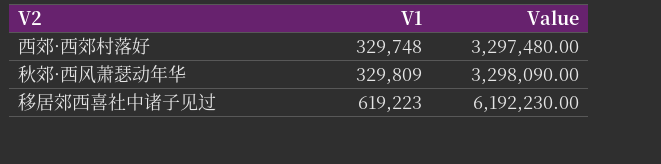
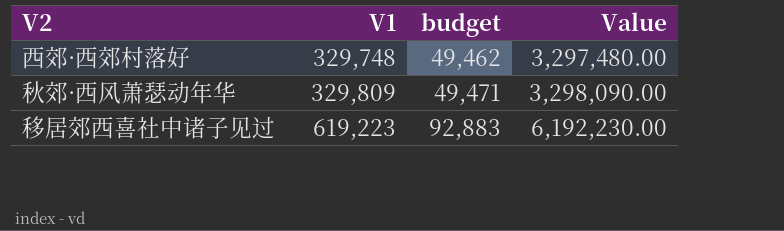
column budget | formula: none -> [V1] * 0.15

